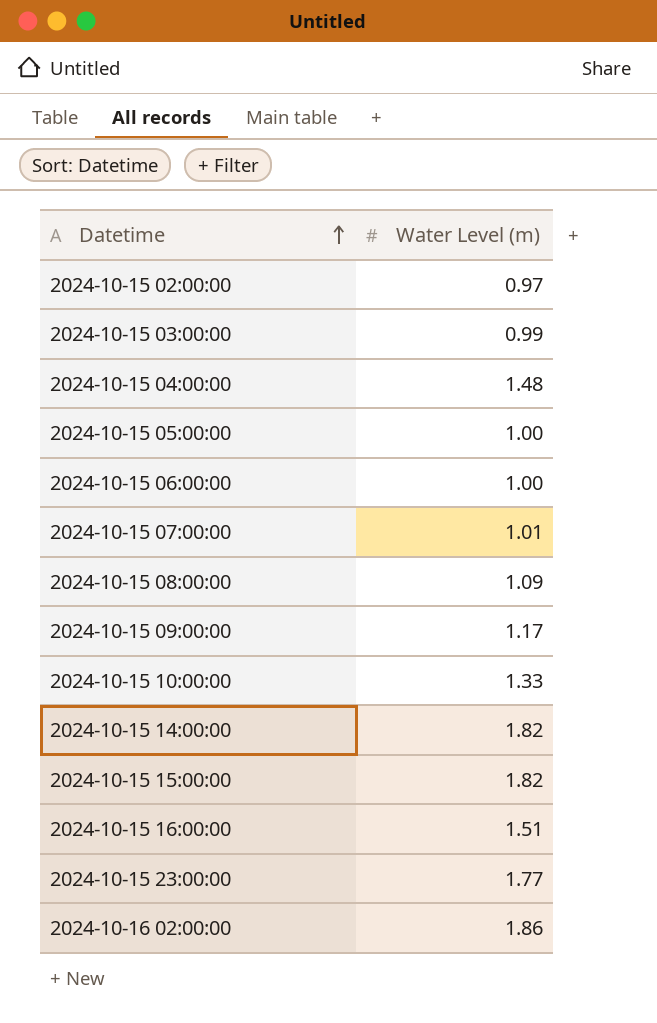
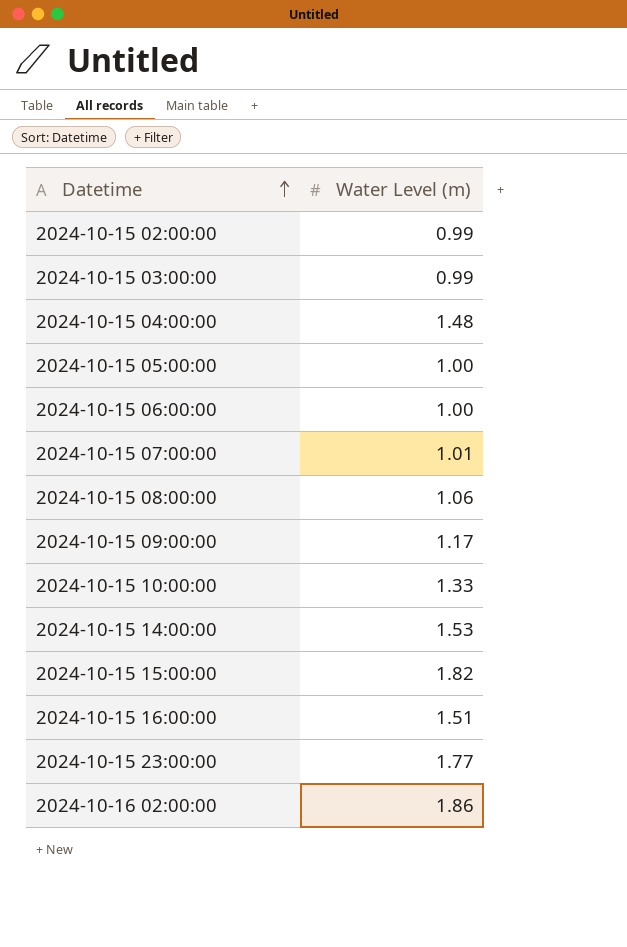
2024-10-15 02:00:00 | Water Level (m): 0.97 -> 0.99
2024-10-15 08:00:00 | Water Level (m): 1.09 -> 1.06
2024-10-15 14:00:00 | Water Level (m): 1.82 -> 1.53

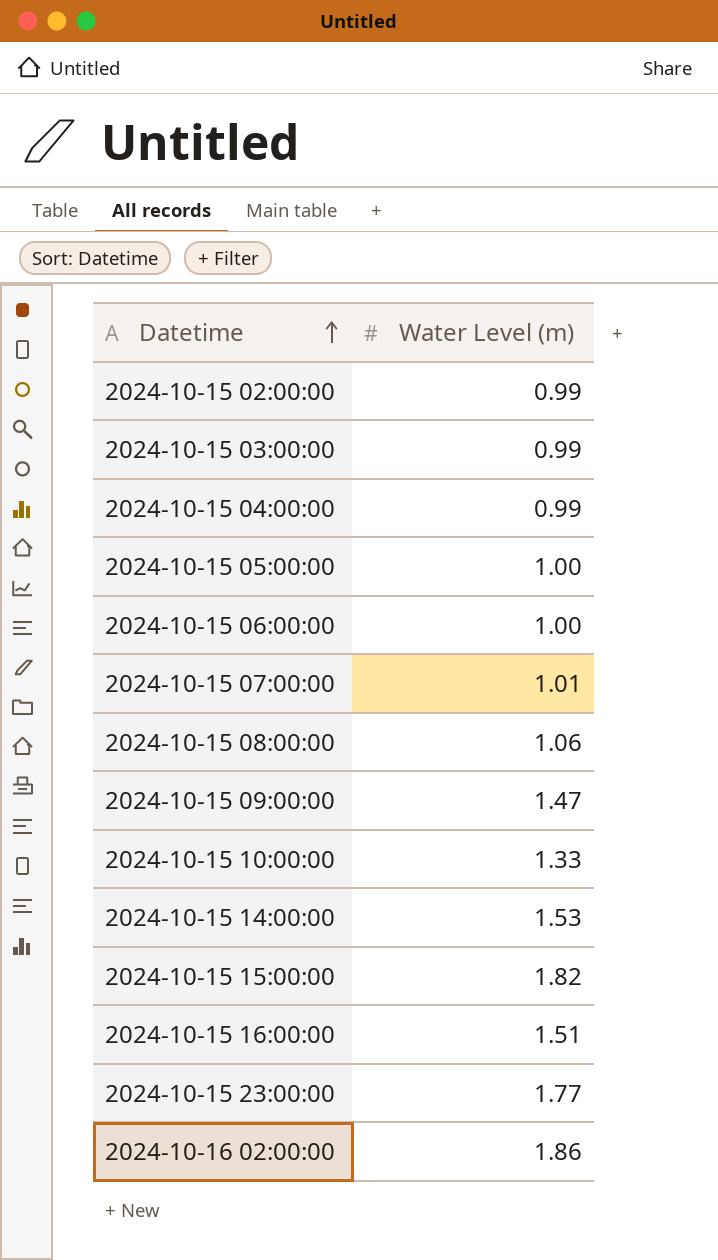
2024-10-15 04:00:00 | Water Level (m): 1.48 -> 0.99
2024-10-15 09:00:00 | Water Level (m): 1.17 -> 1.47

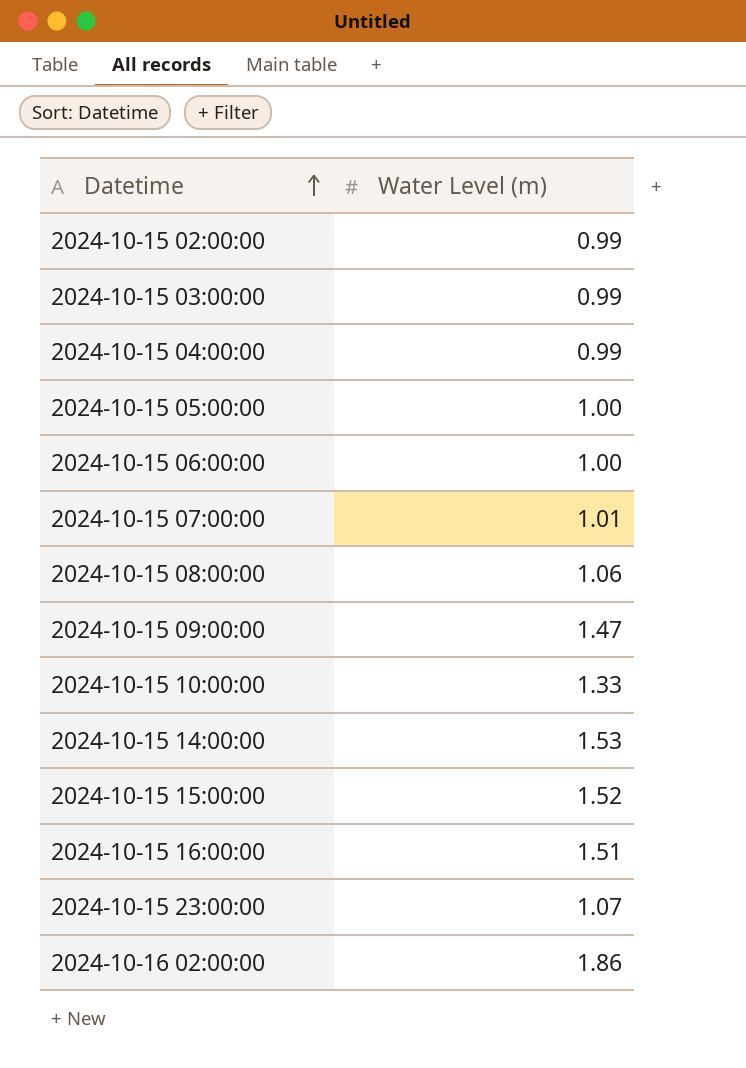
2024-10-15 15:00:00 | Water Level (m): 1.82 -> 1.52
2024-10-15 23:00:00 | Water Level (m): 1.77 -> 1.07

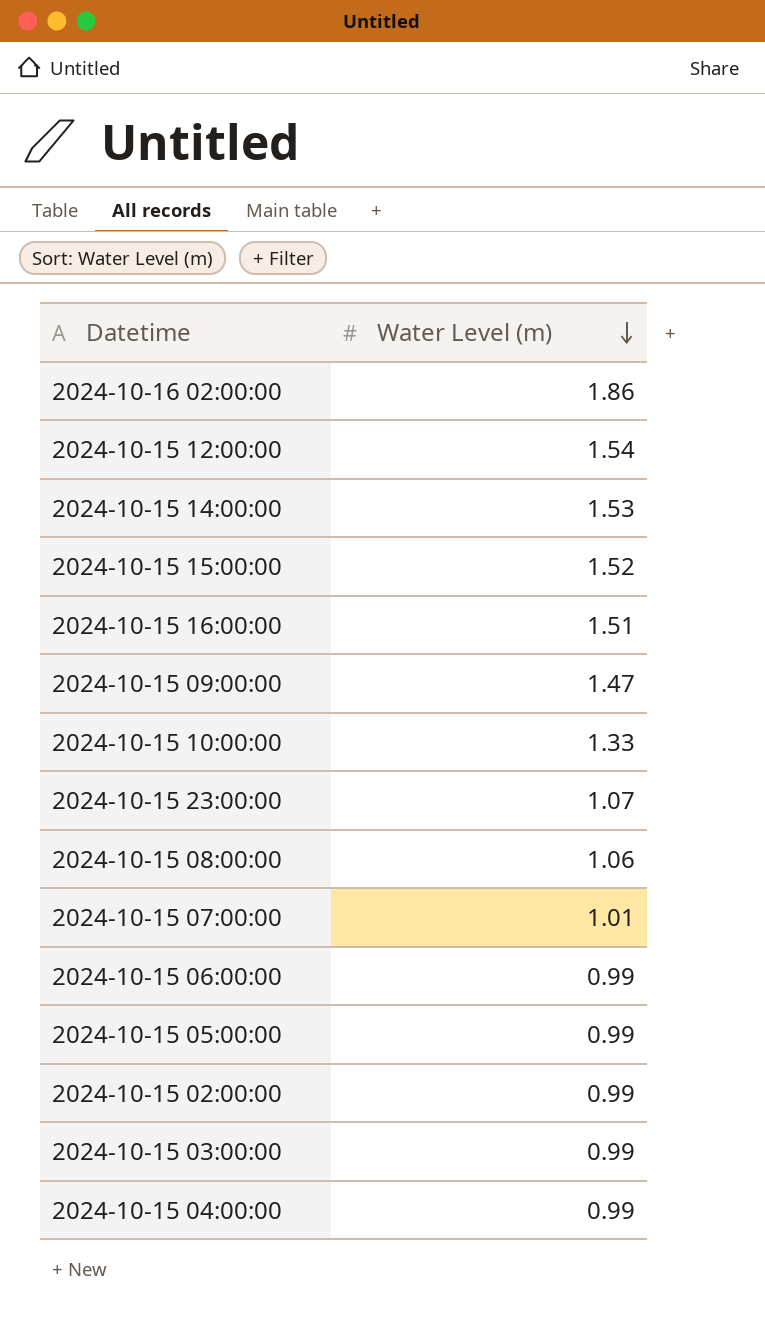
row order: Datetime ascending -> Water Level (m) descending
row 2024-10-15 12:00:00: none -> 1.54
2024-10-15 06:00:00 | Water Level (m): 1.00 -> 0.99
2024-10-15 05:00:00 | Water Level (m): 1.00 -> 0.99

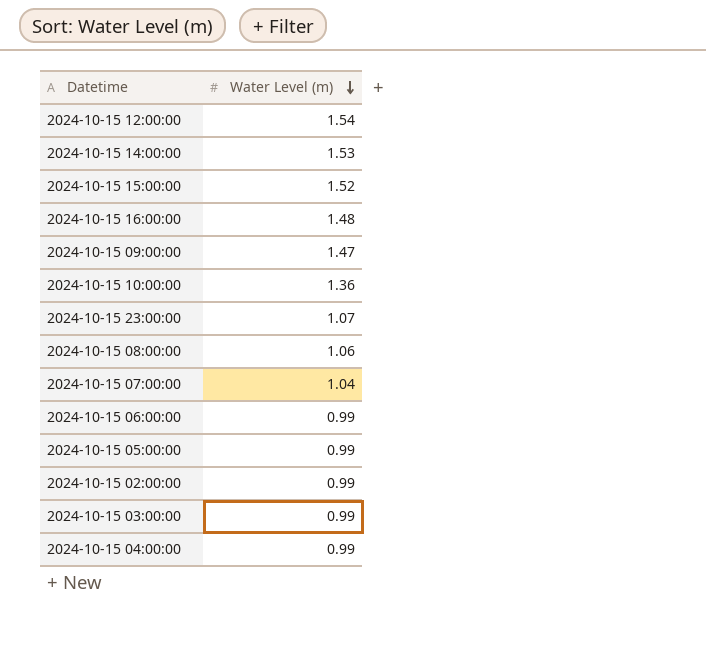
row 2024-10-16 02:00:00: 1.86 -> none
2024-10-15 16:00:00 | Water Level (m): 1.51 -> 1.48
2024-10-15 10:00:00 | Water Level (m): 1.33 -> 1.36
2024-10-15 07:00:00 | Water Level (m): 1.01 -> 1.04

